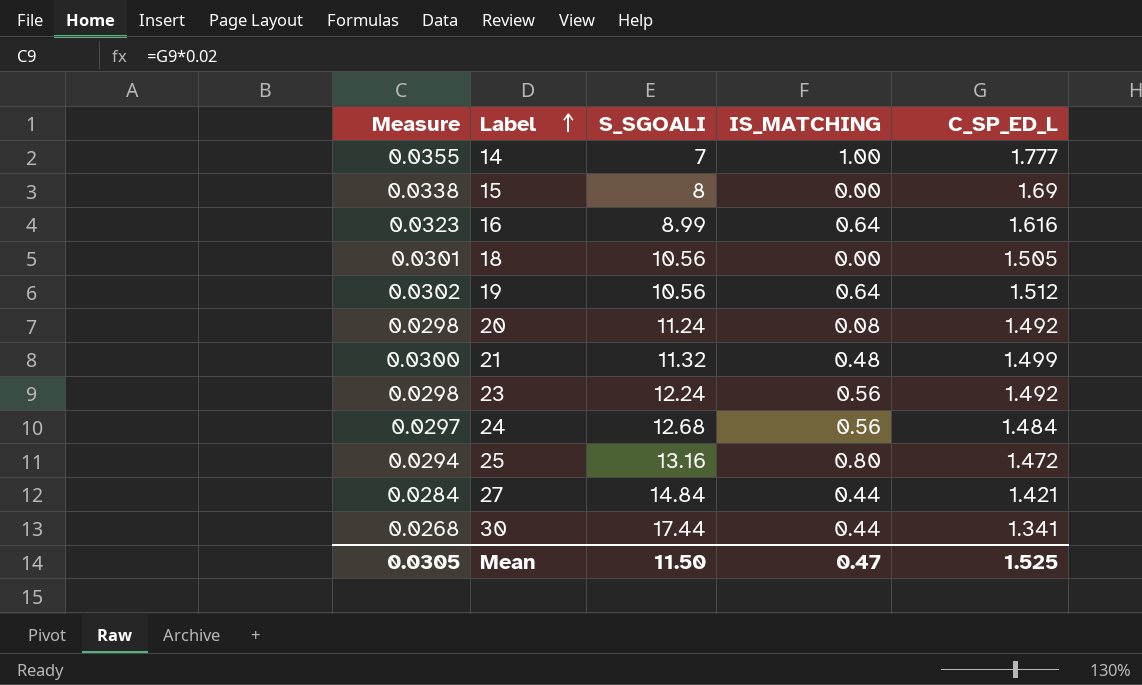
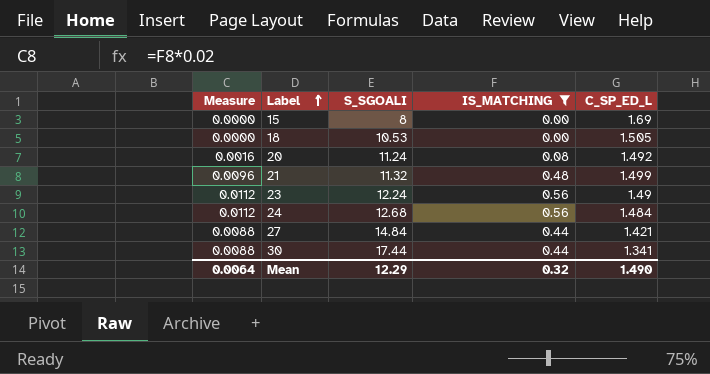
filter: none -> IS_MATCHING <= 0.56
column Measure | formula: [C_SP_ED_L] * 0.02 -> [IS_MATCHING] * 0.02
18 | S_SGOALI: 10.56 -> 10.53
23 | C_SP_ED_L: 1.492 -> 1.49
Mean | Measure: 0.0305 -> 0.0064
Mean | S_SGOALI: 11.50 -> 12.29
Mean | IS_MATCHING: 0.47 -> 0.32
Mean | C_SP_ED_L: 1.525 -> 1.490

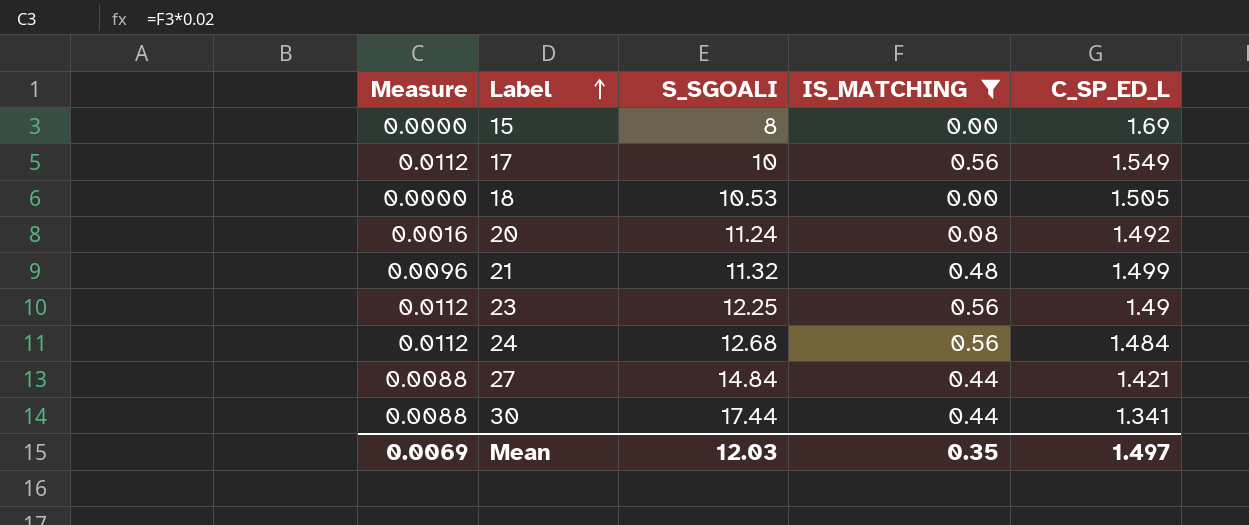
row 17: none -> 0.0112 | 10 | 0.56 | 1.549
23 | S_SGOALI: 12.24 -> 12.25
Mean | Measure: 0.0064 -> 0.0069
Mean | S_SGOALI: 12.29 -> 12.03
Mean | IS_MATCHING: 0.32 -> 0.35
Mean | C_SP_ED_L: 1.490 -> 1.497

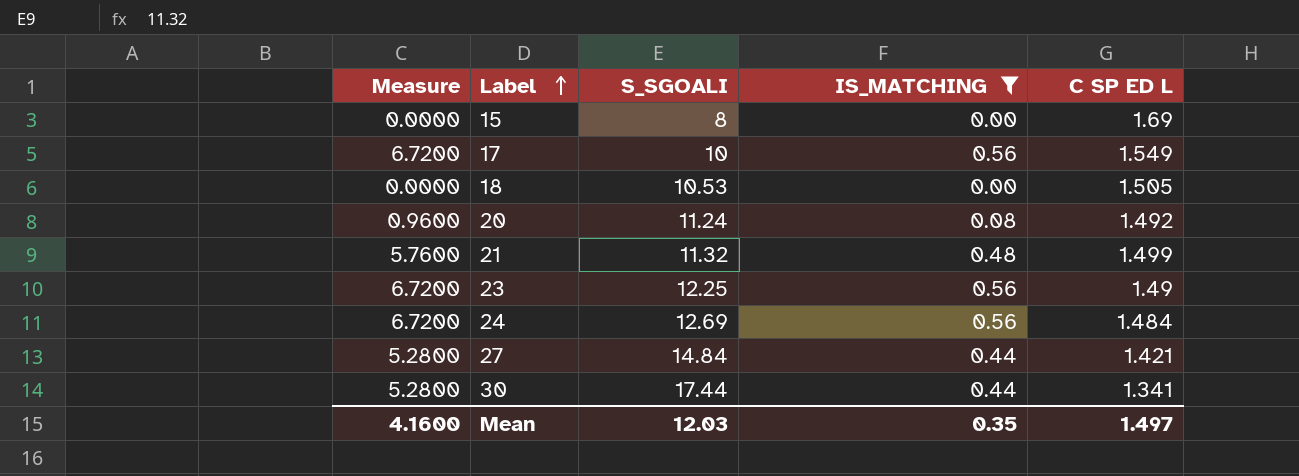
column Measure | formula: [IS_MATCHING] * 0.02 -> [IS_MATCHING] * 12
column name: C_SP_ED_L -> C SP ED L
24 | S_SGOALI: 12.68 -> 12.69
Mean | Measure: 0.0069 -> 4.1600

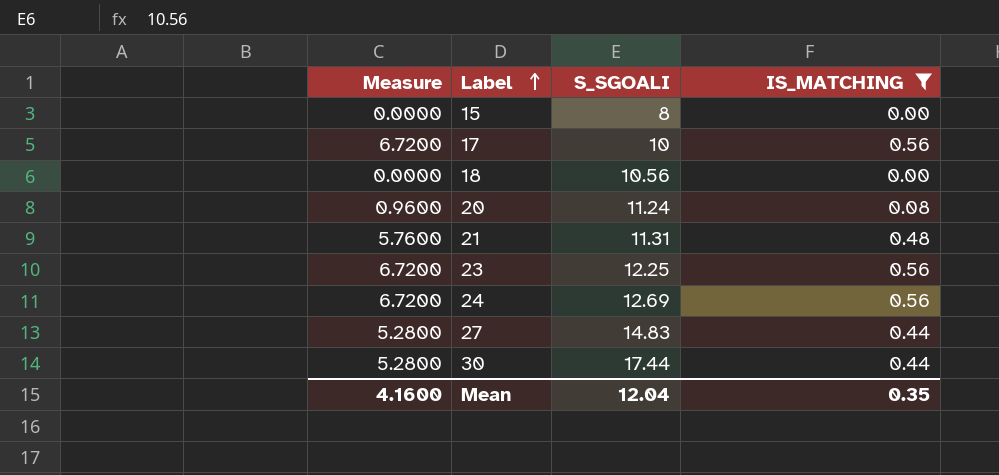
column C SP ED L | position: 5 -> none
18 | S_SGOALI: 10.53 -> 10.56
21 | S_SGOALI: 11.32 -> 11.31
27 | S_SGOALI: 14.84 -> 14.83
Mean | S_SGOALI: 12.03 -> 12.04

